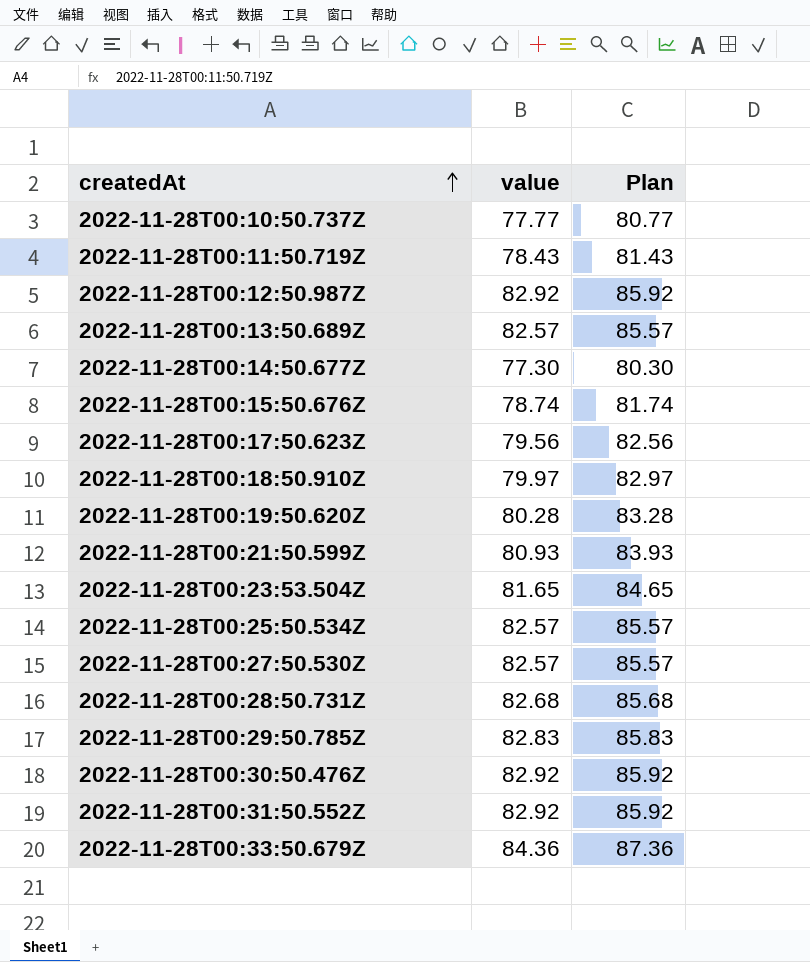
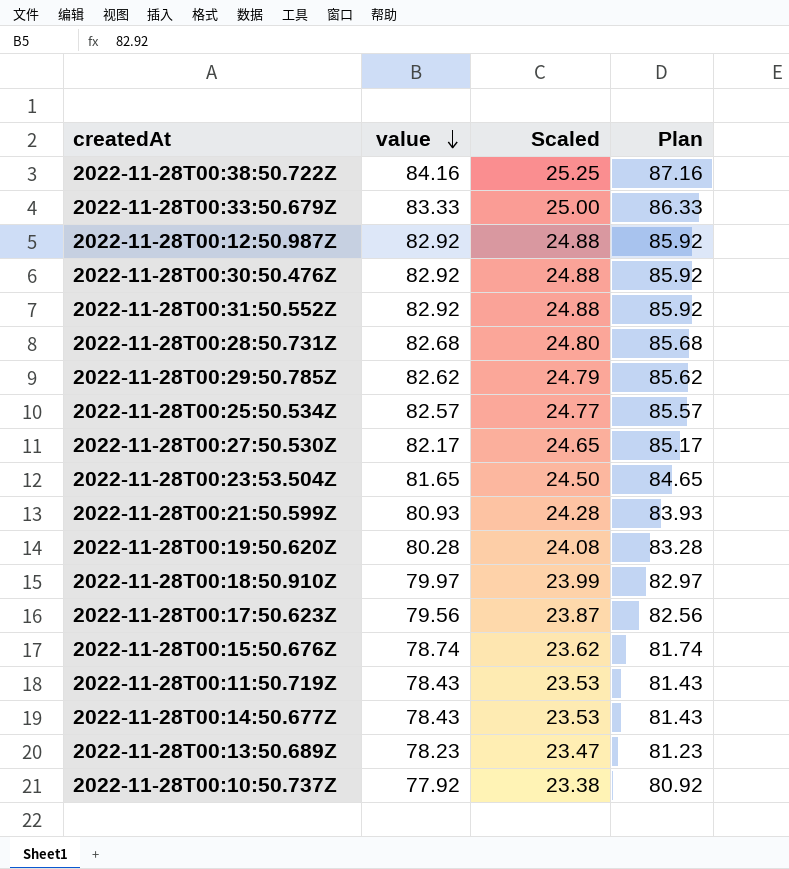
row order: createdAt ascending -> value descending
column Scaled | formula: none -> [value] * 0.3
row 2022-11-28T00:38:50.722Z: none -> 84.16 | 25.25 | 87.16
2022-11-28T00:33:50.679Z | value: 84.36 -> 83.33
2022-11-28T00:33:50.679Z | Plan: 87.36 -> 86.33
2022-11-28T00:29:50.785Z | value: 82.83 -> 82.62
2022-11-28T00:29:50.785Z | Plan: 85.83 -> 85.62
2022-11-28T00:27:50.530Z | value: 82.57 -> 82.17
2022-11-28T00:27:50.530Z | Plan: 85.57 -> 85.17
2022-11-28T00:14:50.677Z | value: 77.30 -> 78.43
2022-11-28T00:14:50.677Z | Plan: 80.30 -> 81.43
2022-11-28T00:13:50.689Z | value: 82.57 -> 78.23
2022-11-28T00:13:50.689Z | Plan: 85.57 -> 81.23
2022-11-28T00:10:50.737Z | value: 77.77 -> 77.92
2022-11-28T00:10:50.737Z | Plan: 80.77 -> 80.92

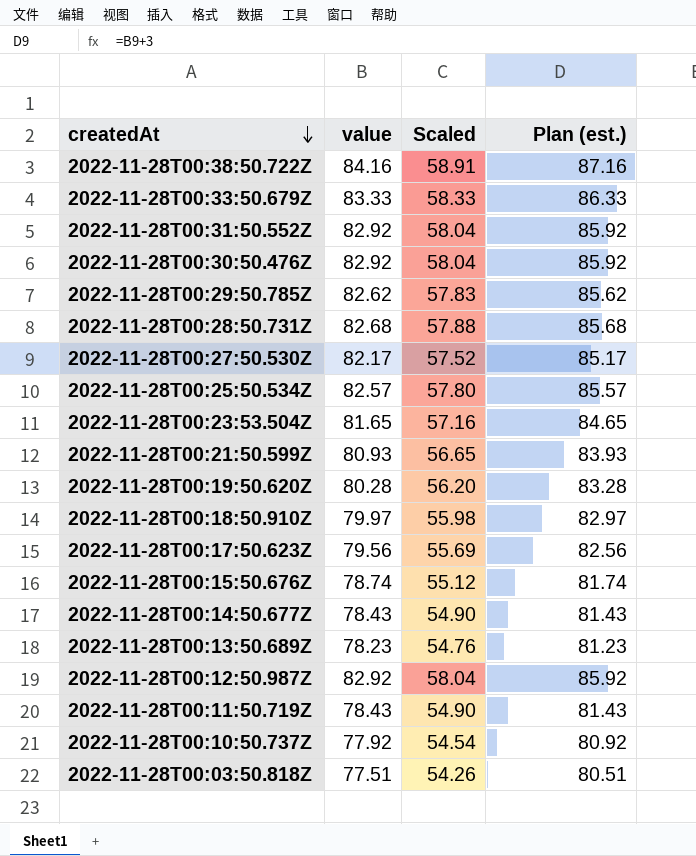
row order: value descending -> createdAt descending
column Scaled | formula: [value] * 0.3 -> [value] * 0.7
column name: Plan -> Plan (est.)
row 2022-11-28T00:03:50.818Z: none -> 77.51 | 54.26 | 80.51

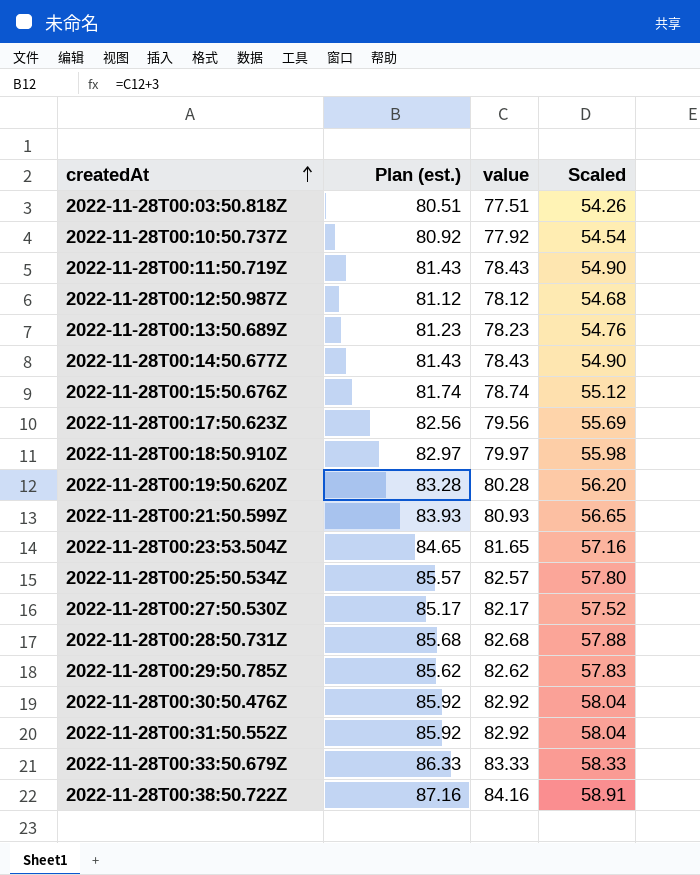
row order: createdAt descending -> createdAt ascending
column Plan (est.) | position: 4 -> 2
2022-11-28T00:12:50.987Z | Plan (est.): 85.92 -> 81.12
2022-11-28T00:12:50.987Z | value: 82.92 -> 78.12
2022-11-28T00:12:50.987Z | Scaled: 58.04 -> 54.68

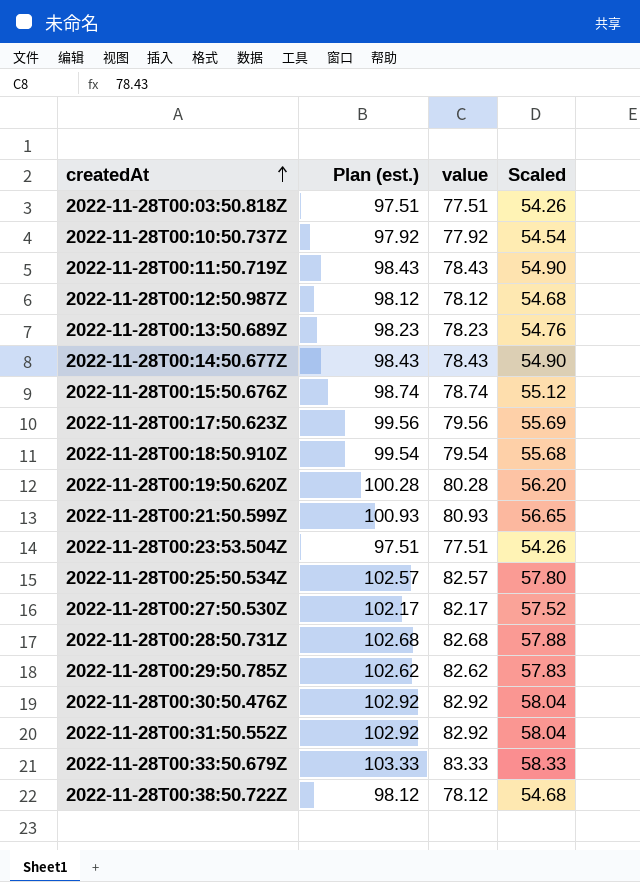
column Plan (est.) | formula: [value] + 3 -> [value] + 20
2022-11-28T00:18:50.910Z | value: 79.97 -> 79.54
2022-11-28T00:18:50.910Z | Scaled: 55.98 -> 55.68
2022-11-28T00:23:53.504Z | value: 81.65 -> 77.51
2022-11-28T00:23:53.504Z | Scaled: 57.16 -> 54.26
2022-11-28T00:38:50.722Z | value: 84.16 -> 78.12
2022-11-28T00:38:50.722Z | Scaled: 58.91 -> 54.68

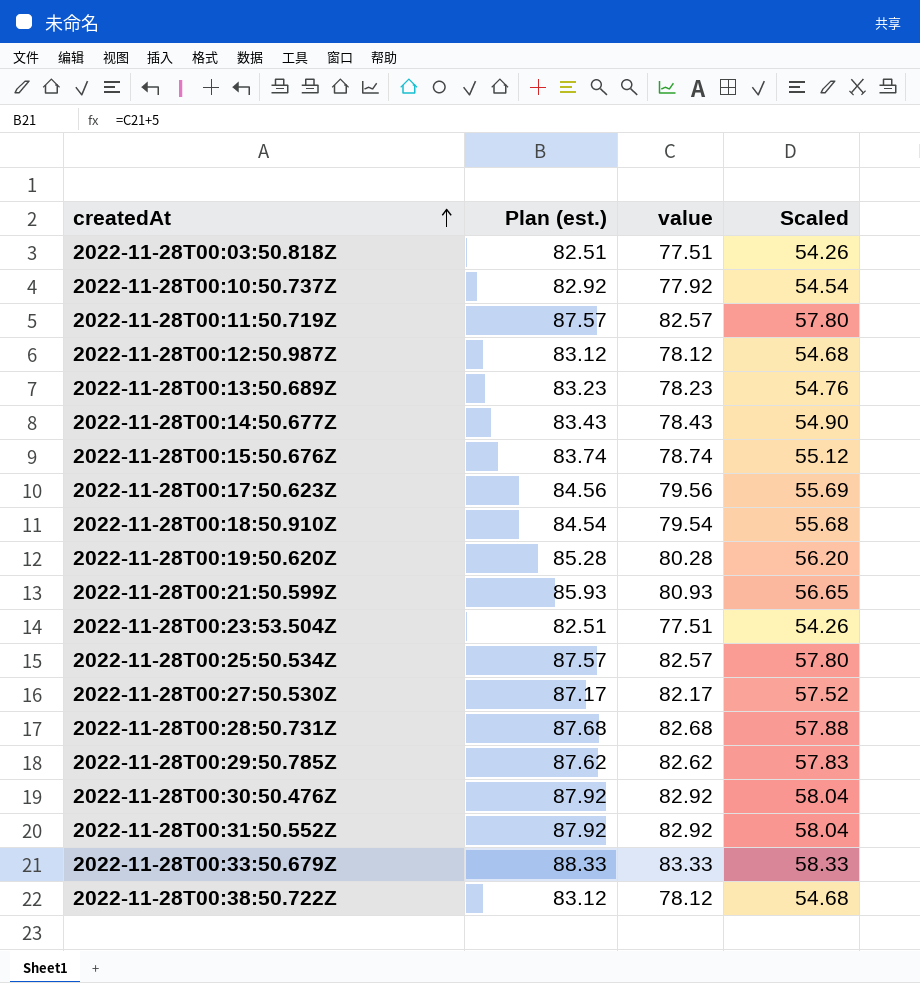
column Plan (est.) | formula: [value] + 20 -> [value] + 5
2022-11-28T00:11:50.719Z | value: 78.43 -> 82.57
2022-11-28T00:11:50.719Z | Scaled: 54.90 -> 57.80

